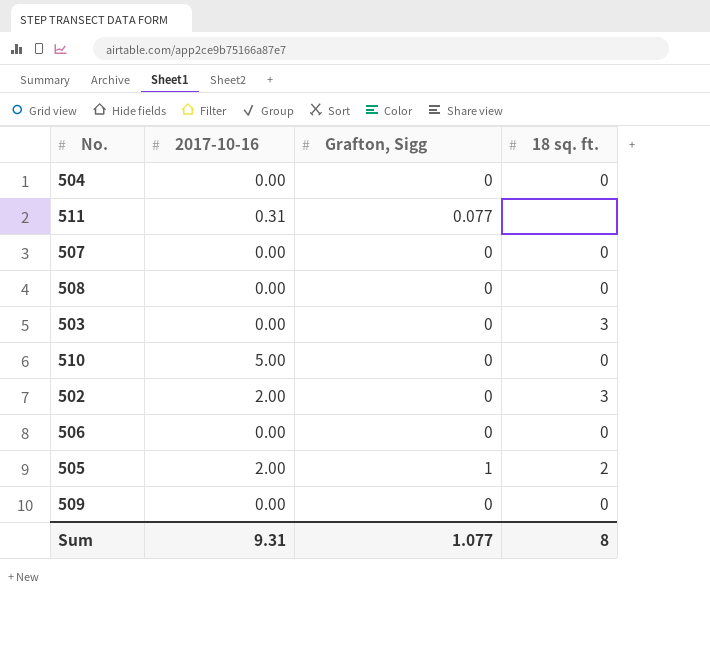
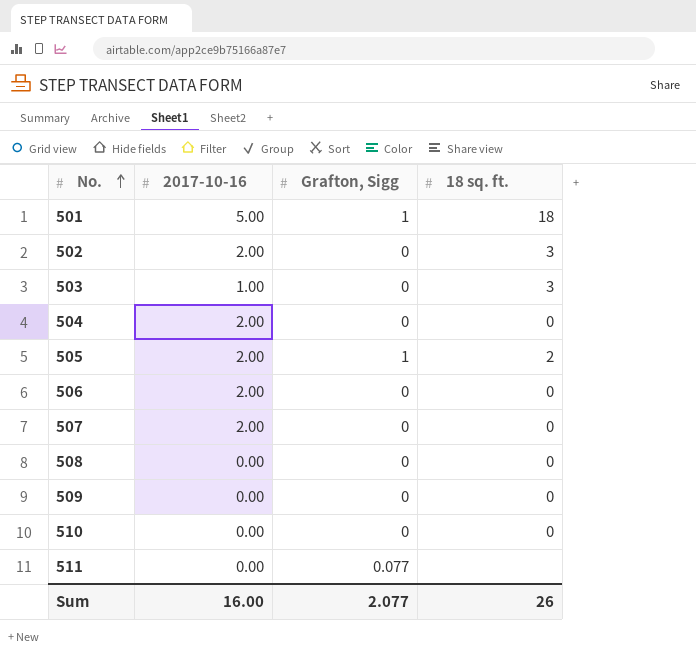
row order: none -> No. ascending
row 501: none -> 5.00 | 1 | 18
503 | 2017-10-16: 0.00 -> 1.00
504 | 2017-10-16: 0.00 -> 2.00
506 | 2017-10-16: 0.00 -> 2.00
507 | 2017-10-16: 0.00 -> 2.00
510 | 2017-10-16: 5.00 -> 0.00
511 | 2017-10-16: 0.31 -> 0.00
Sum | 2017-10-16: 9.31 -> 16.00
Sum | Grafton, Sigg: 1.077 -> 2.077
Sum | 18 sq. ft.: 8 -> 26

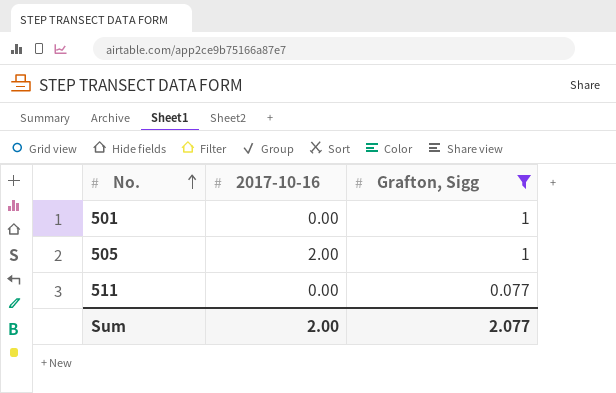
filter: none -> Grafton, Sigg != 0
column 18 sq. ft. | position: 4 -> none
501 | 2017-10-16: 5.00 -> 0.00
Sum | 2017-10-16: 16.00 -> 2.00

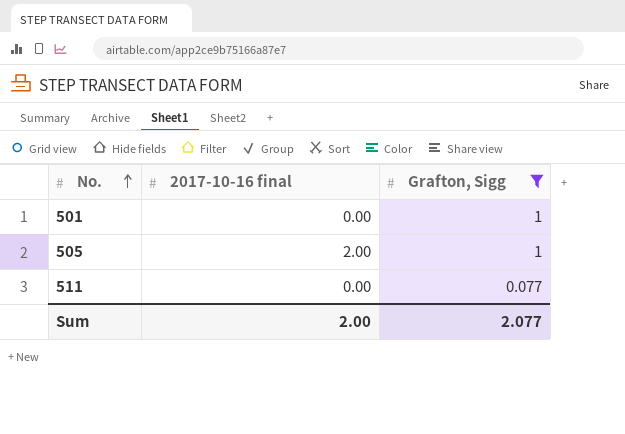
column name: 2017-10-16 -> 2017-10-16 final

